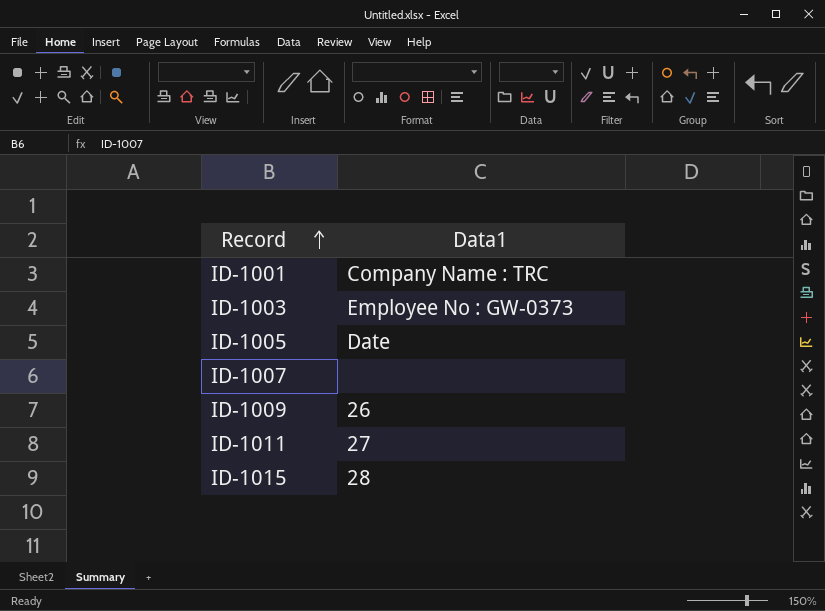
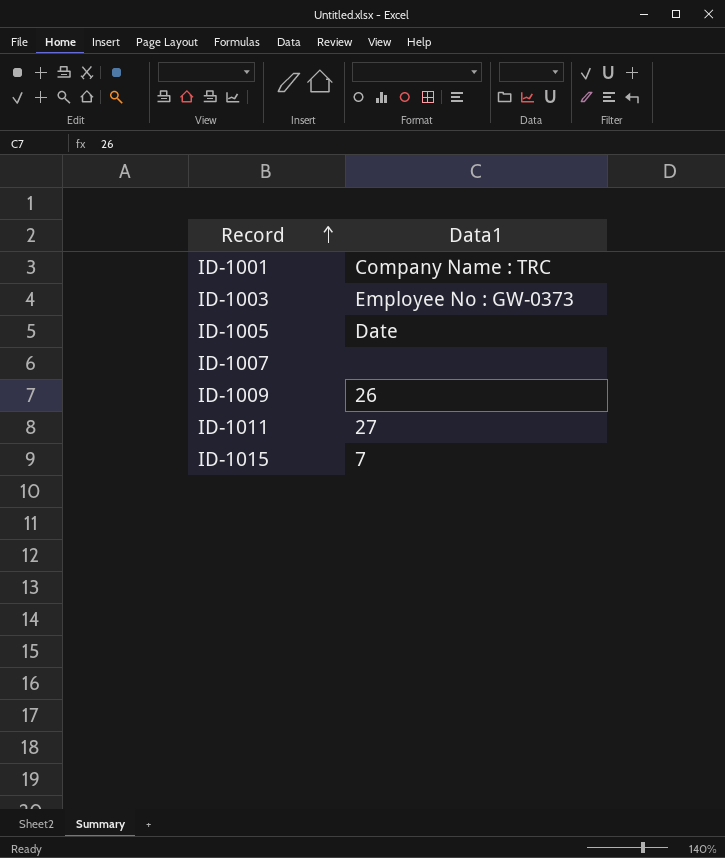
ID-1015 | Data1: 28 -> 7

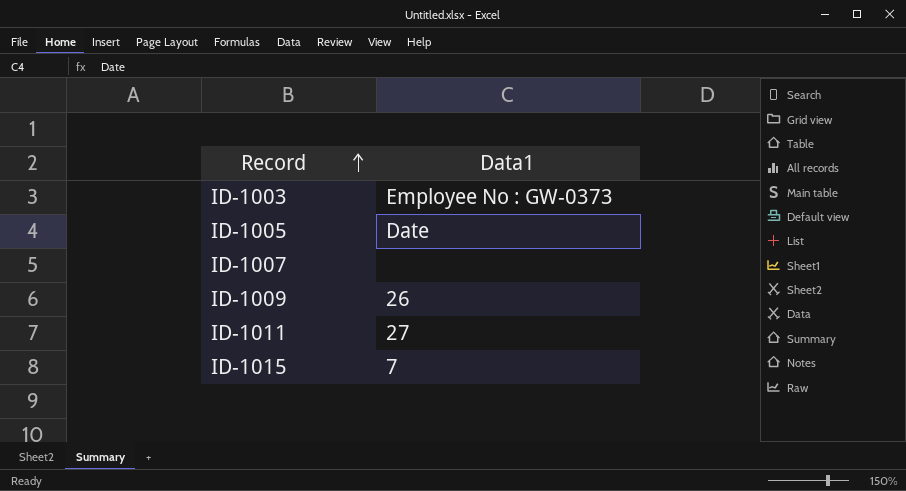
row ID-1001: Company Name : TRC -> none

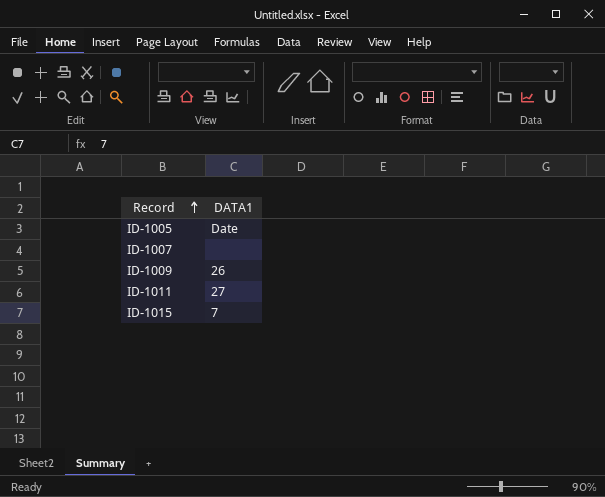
column name: Data1 -> DATA1
row ID-1003: Employee No : GW-0373 -> none

